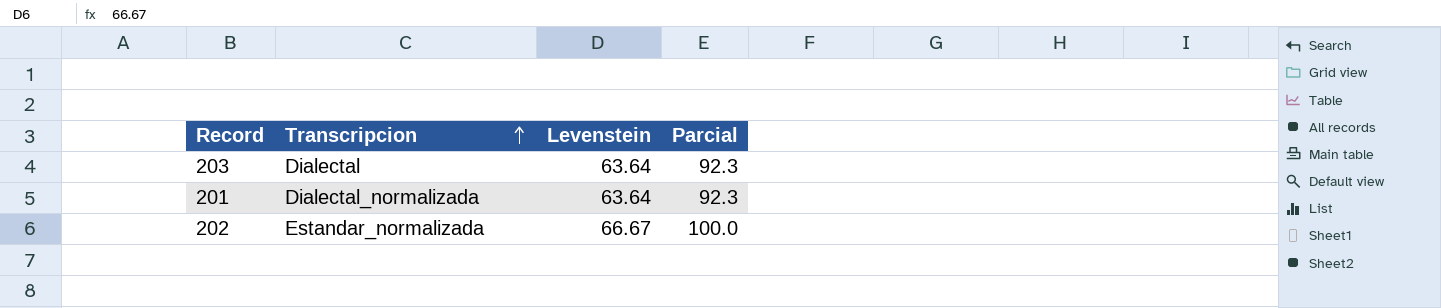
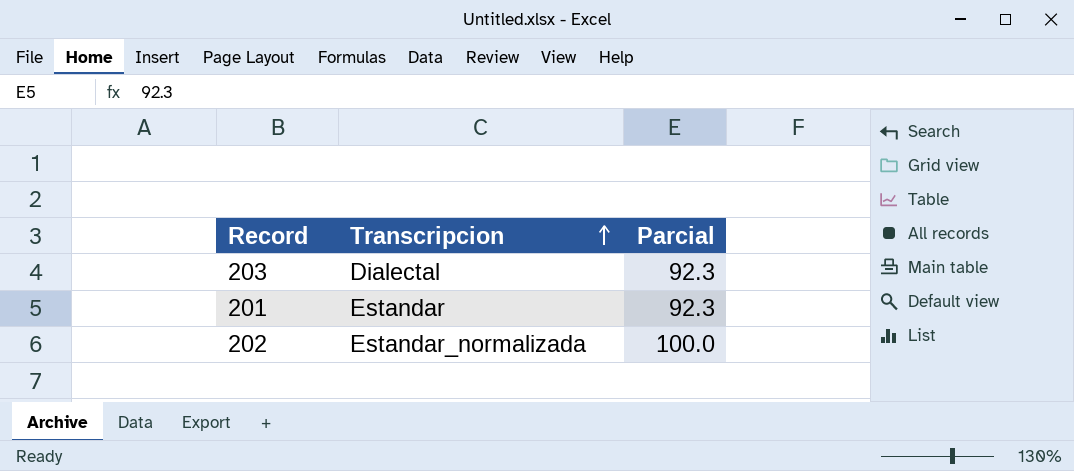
column Levenstein | position: 3 -> none
201 | Transcripcion: Dialectal_normalizada -> Estandar

